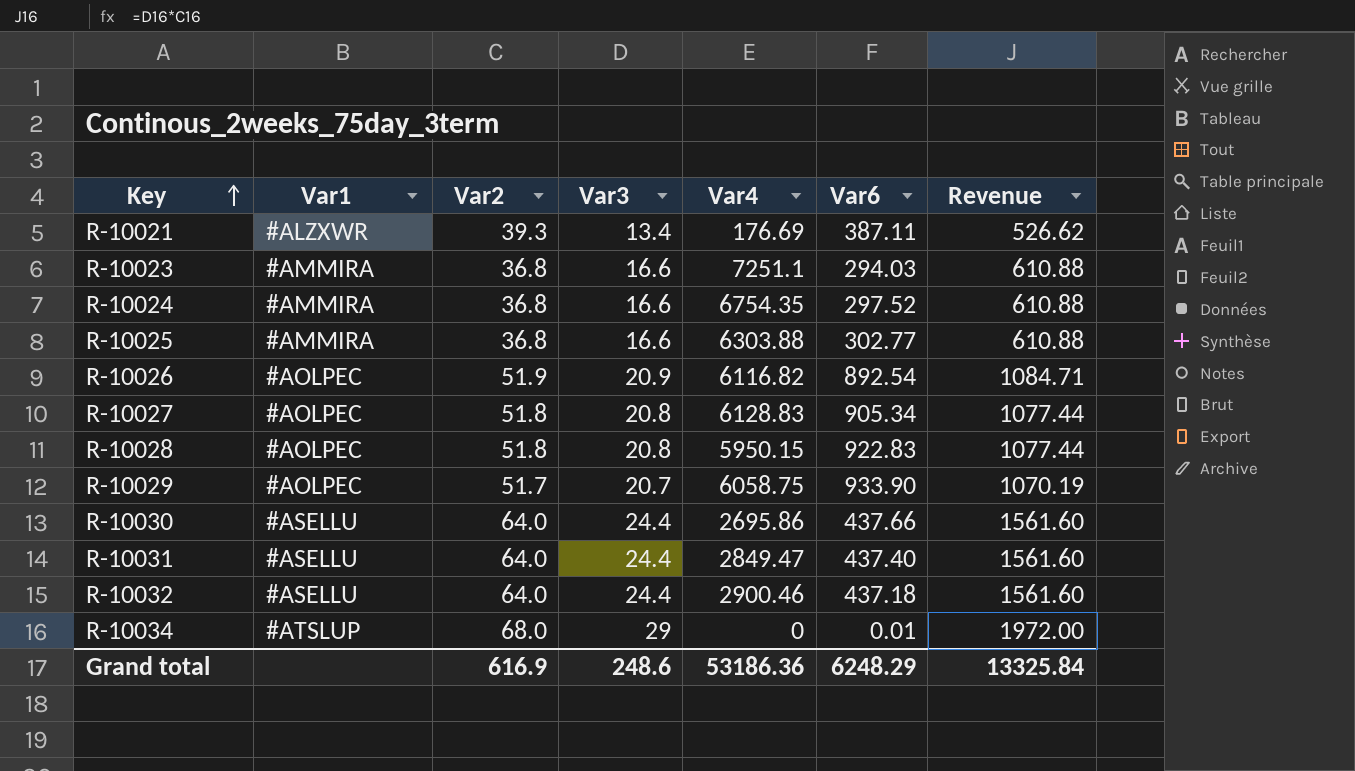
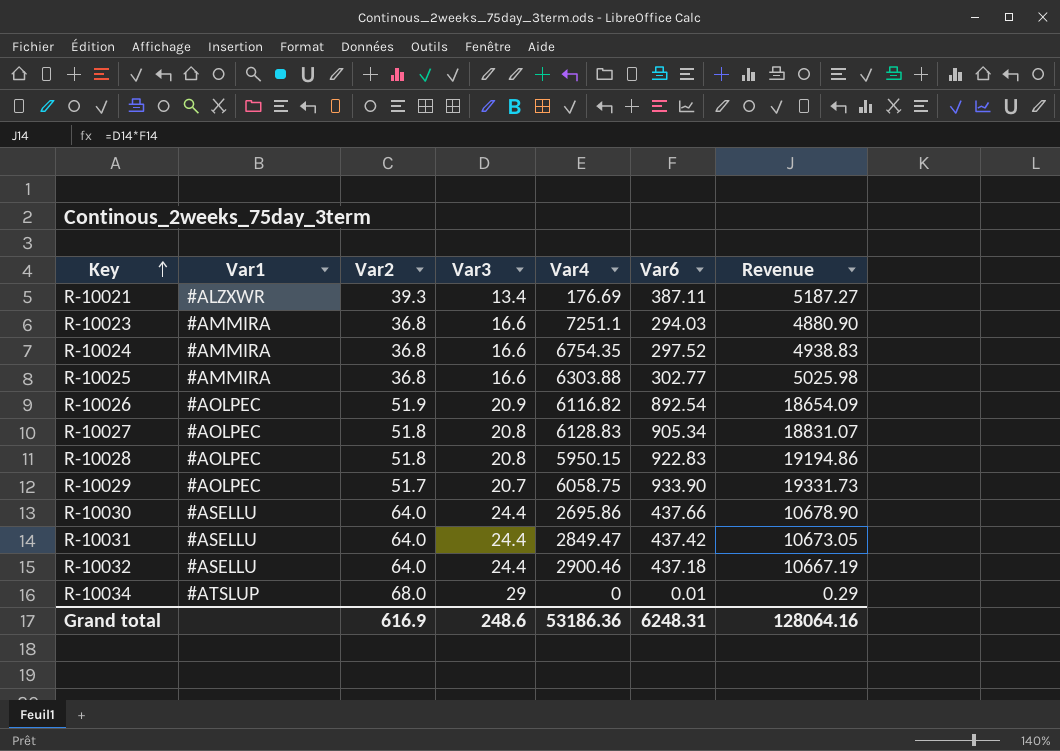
column Revenue | formula: [Var2] * [Var3] -> [Var3] * [Var6]
R-10031 | Var6: 437.40 -> 437.42
Grand total | Var6: 6248.29 -> 6248.31
Grand total | Revenue: 13325.84 -> 128064.16

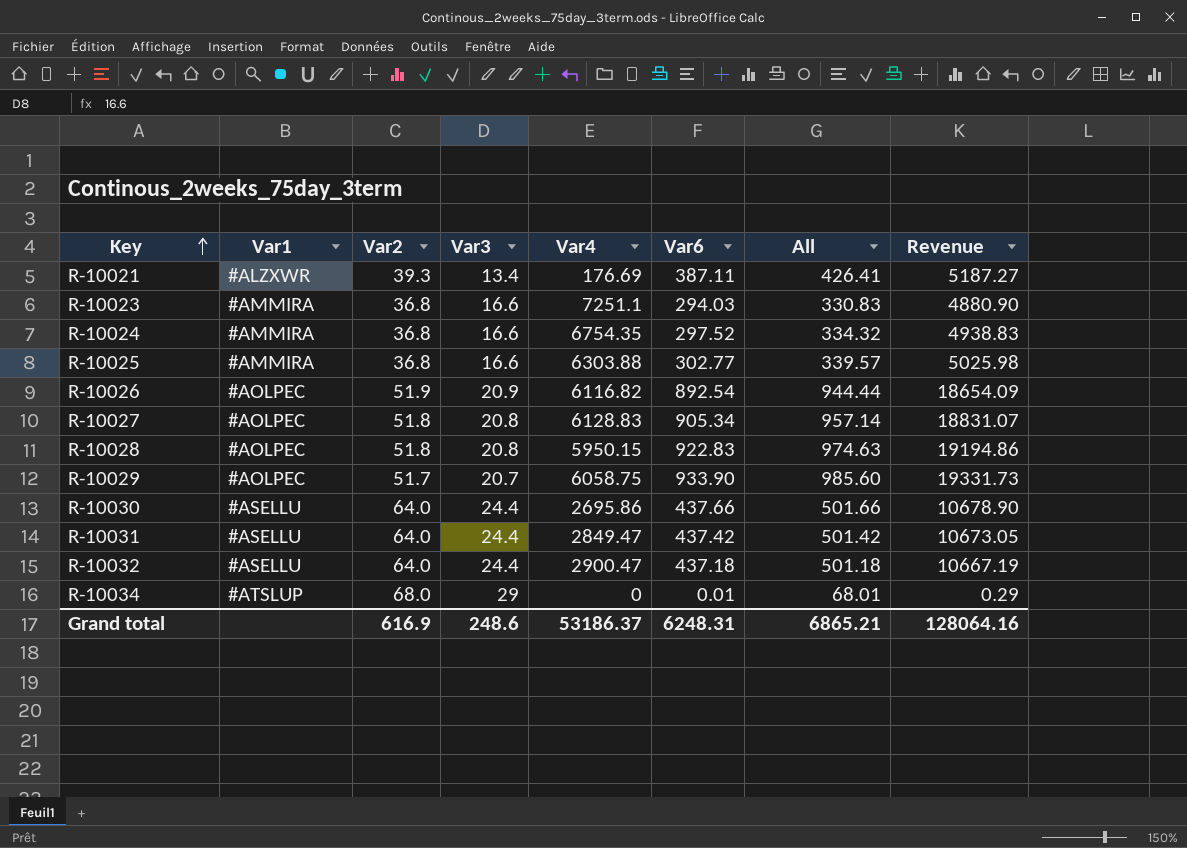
column All | formula: none -> [Var2] + [Var6]
R-10032 | Var4: 2900.46 -> 2900.47
Grand total | Var4: 53186.36 -> 53186.37

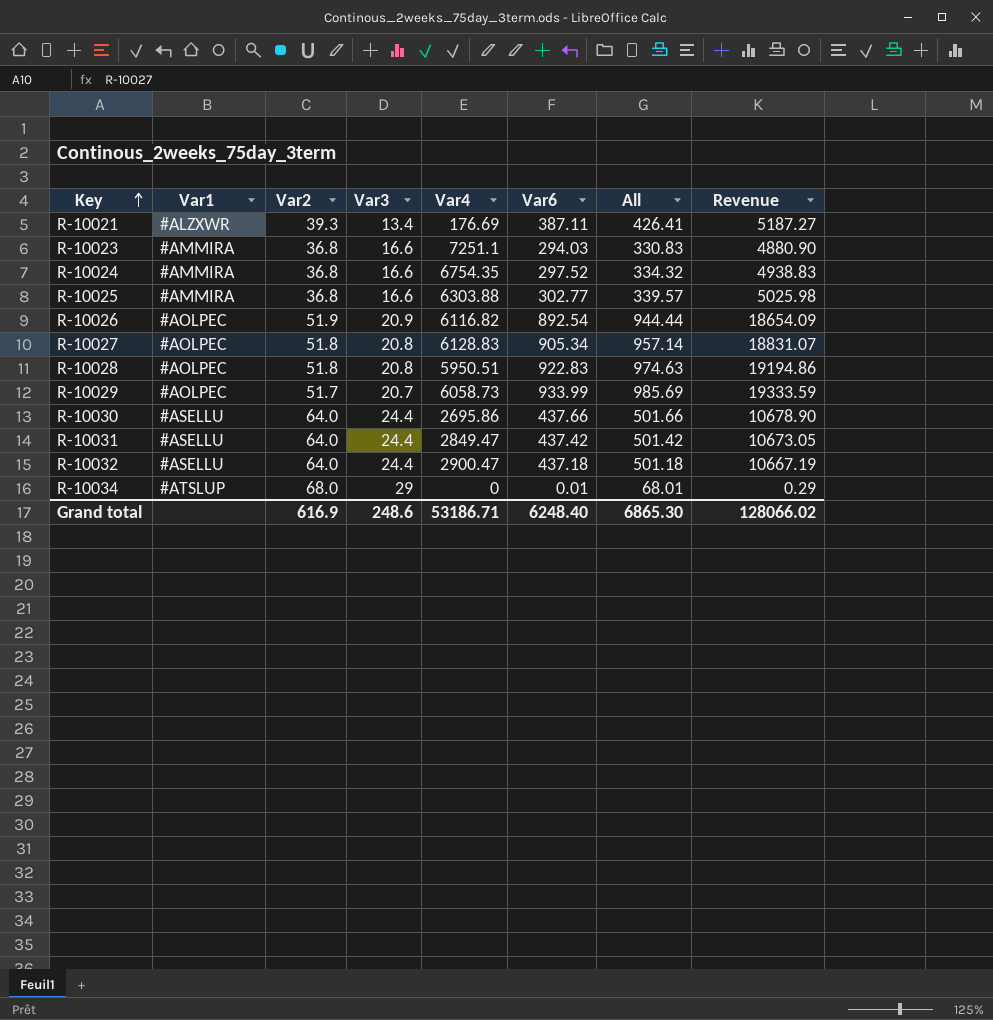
R-10028 | Var4: 5950.15 -> 5950.51
R-10029 | Var4: 6058.75 -> 6058.73
R-10029 | Var6: 933.90 -> 933.99
R-10029 | All: 985.60 -> 985.69
R-10029 | Revenue: 19331.73 -> 19333.59
Grand total | Var4: 53186.37 -> 53186.71
Grand total | Var6: 6248.31 -> 6248.40
Grand total | All: 6865.21 -> 6865.30
Grand total | Revenue: 128064.16 -> 128066.02

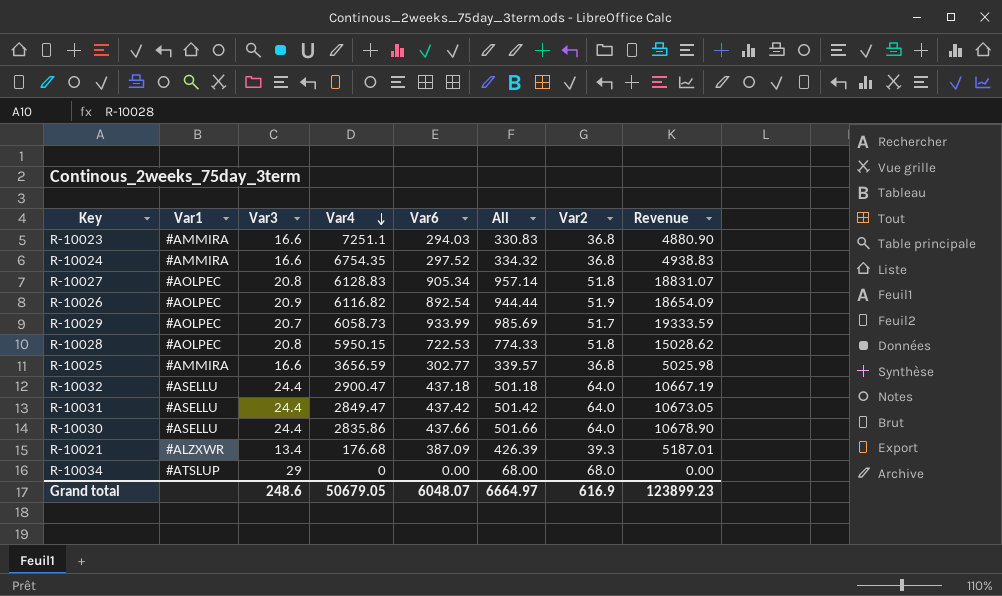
row order: Key ascending -> Var4 descending
column Var2 | position: 3 -> 7
R-10028 | Var4: 5950.51 -> 5950.15
R-10028 | Var6: 922.83 -> 722.53
R-10028 | All: 974.63 -> 774.33
R-10028 | Revenue: 19194.86 -> 15028.62
R-10025 | Var4: 6303.88 -> 3656.59
R-10030 | Var4: 2695.86 -> 2835.86
R-10021 | Var4: 176.69 -> 176.68
R-10021 | Var6: 387.11 -> 387.09
R-10021 | All: 426.41 -> 426.39
R-10021 | Revenue: 5187.27 -> 5187.01
R-10034 | Var6: 0.01 -> 0.00
R-10034 | All: 68.01 -> 68.00
R-10034 | Revenue: 0.29 -> 0.00
Grand total | Var4: 53186.71 -> 50679.05
Grand total | Var6: 6248.40 -> 6048.07
Grand total | All: 6865.30 -> 6664.97
Grand total | Revenue: 128066.02 -> 123899.23

